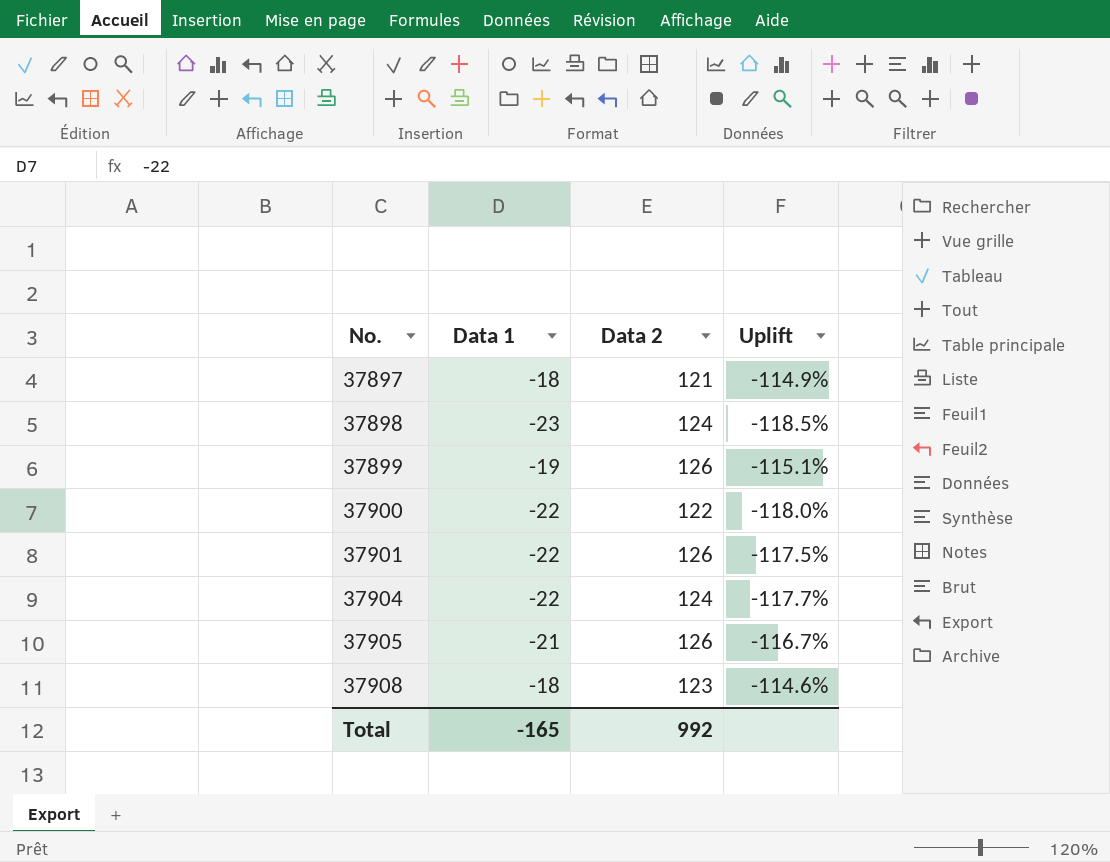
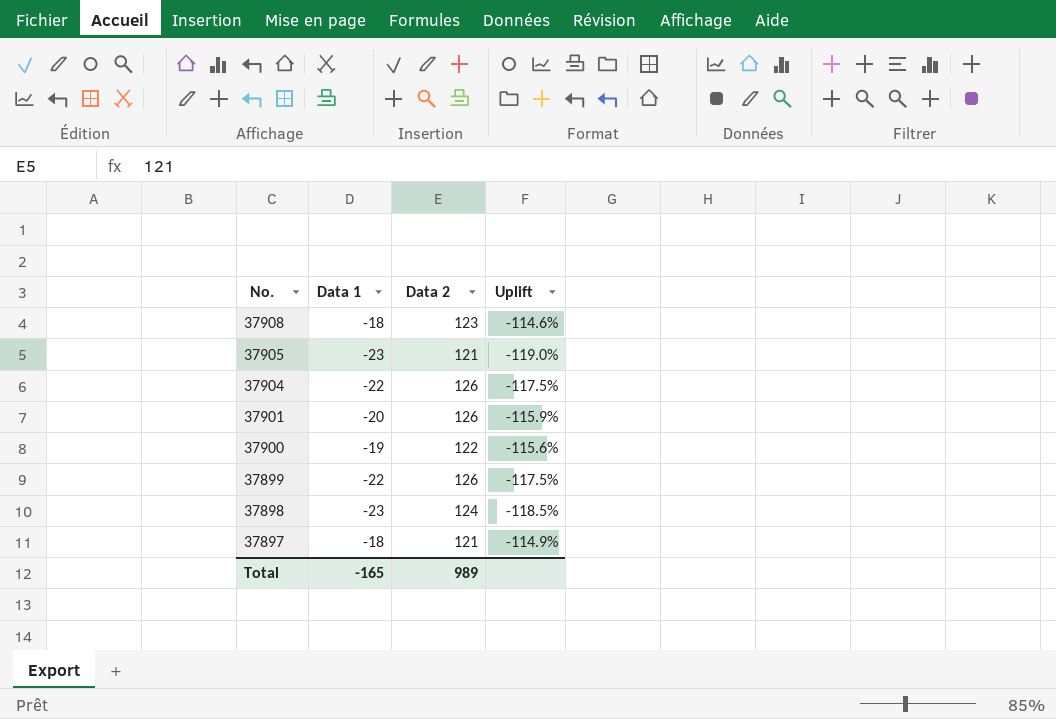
row order: No. ascending -> No. descending
37905 | Data 1: -21 -> -23
37905 | Data 2: 126 -> 121
37905 | Uplift: -116.7% -> -119.0%
37904 | Data 2: 124 -> 126
37904 | Uplift: -117.7% -> -117.5%
37901 | Data 1: -22 -> -20
37901 | Uplift: -117.5% -> -115.9%
37900 | Data 1: -22 -> -19
37900 | Uplift: -118.0% -> -115.6%
37899 | Data 1: -19 -> -22
37899 | Uplift: -115.1% -> -117.5%
Total | Data 2: 992 -> 989

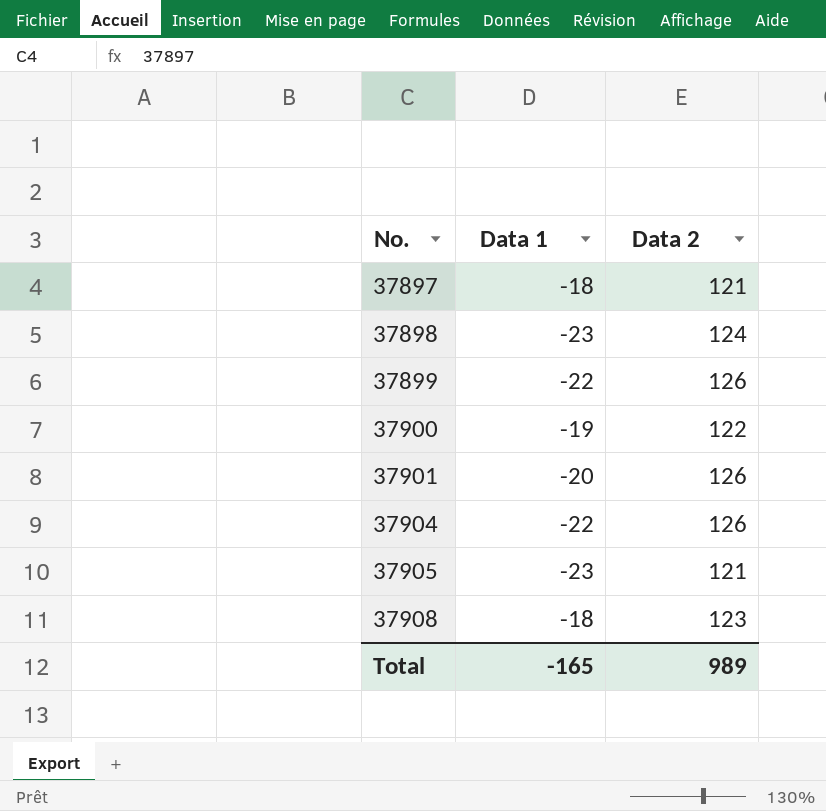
row order: No. descending -> No. ascending
column Uplift | formula: ([Data 1] - [Data 2]) / [Data 2] -> none

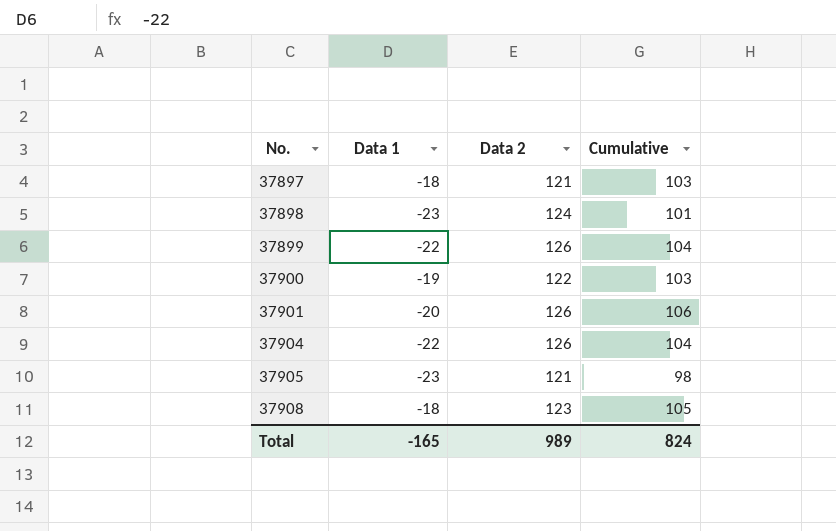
column Cumulative | formula: none -> [Data 1] + [Data 2]

